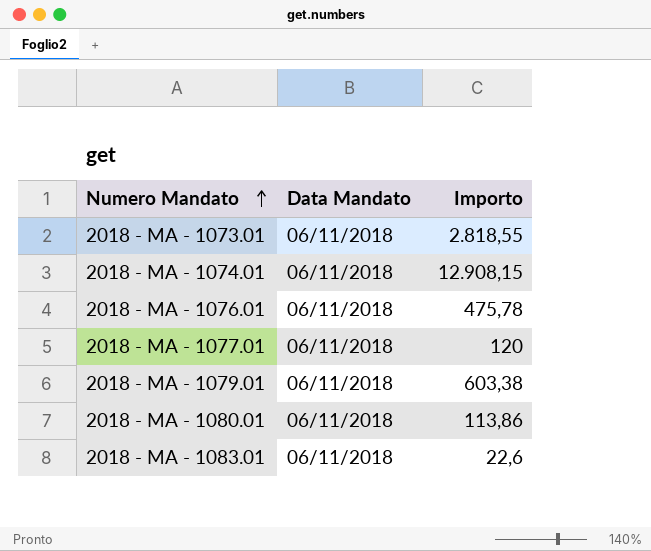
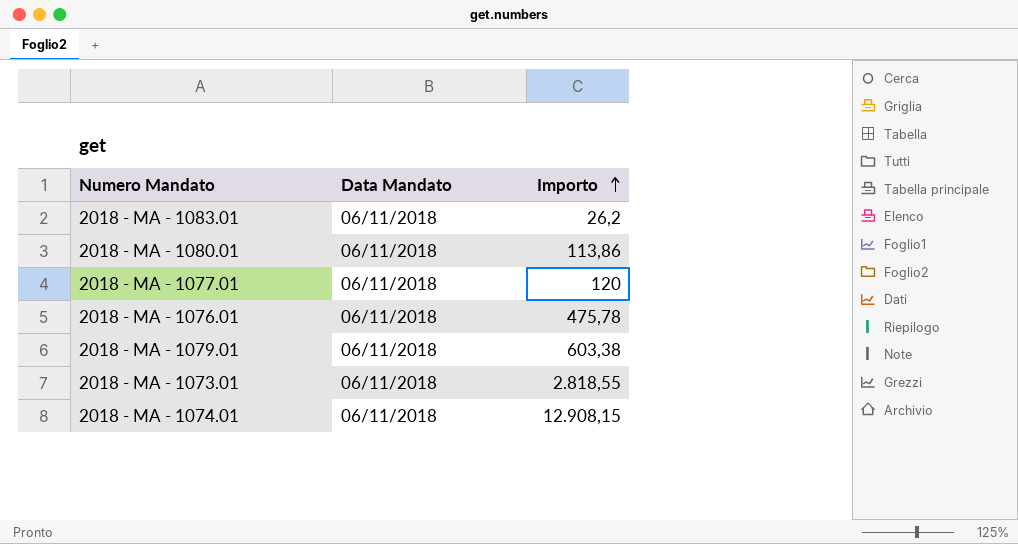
row order: Numero Mandato ascending -> Importo ascending
2018 - MA - 1083.01 | Importo: 22,6 -> 26,2

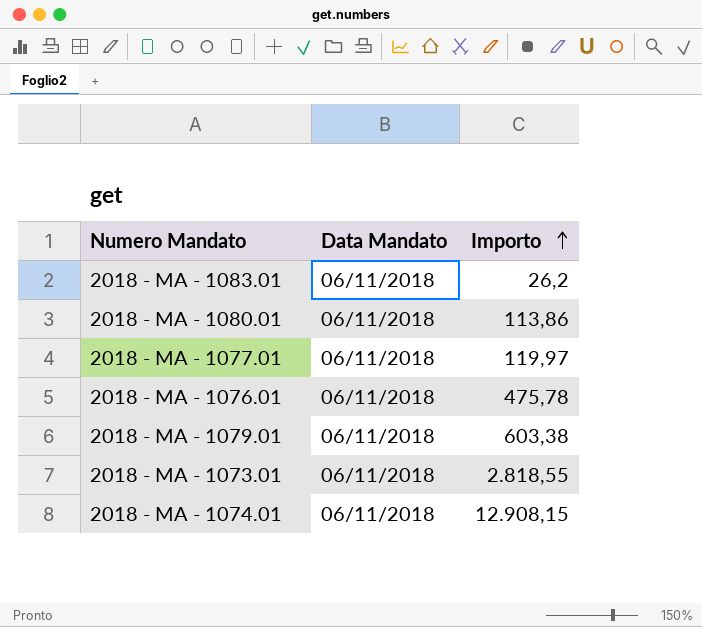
2018 - MA - 1077.01 | Importo: 120 -> 119,97

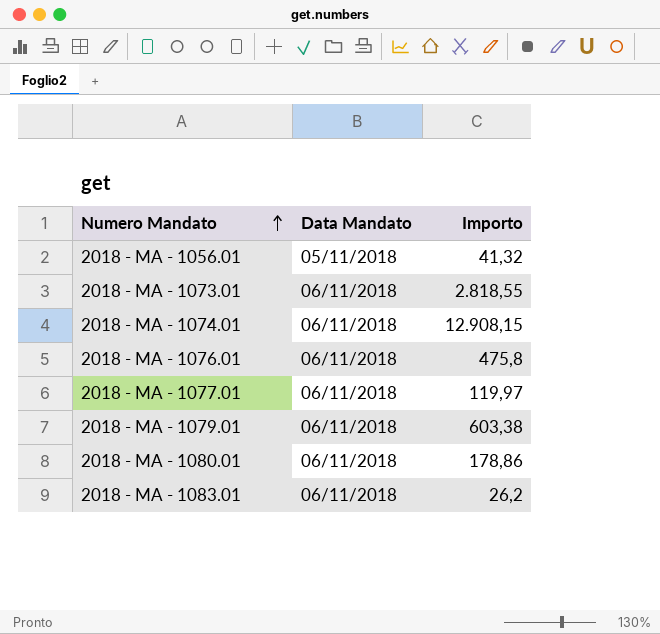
row order: Importo ascending -> Numero Mandato ascending
row 2018 - MA - 1056.01: none -> 05/11/2018 | 41,32
2018 - MA - 1076.01 | Importo: 475,78 -> 475,8
2018 - MA - 1080.01 | Importo: 113,86 -> 178,86

